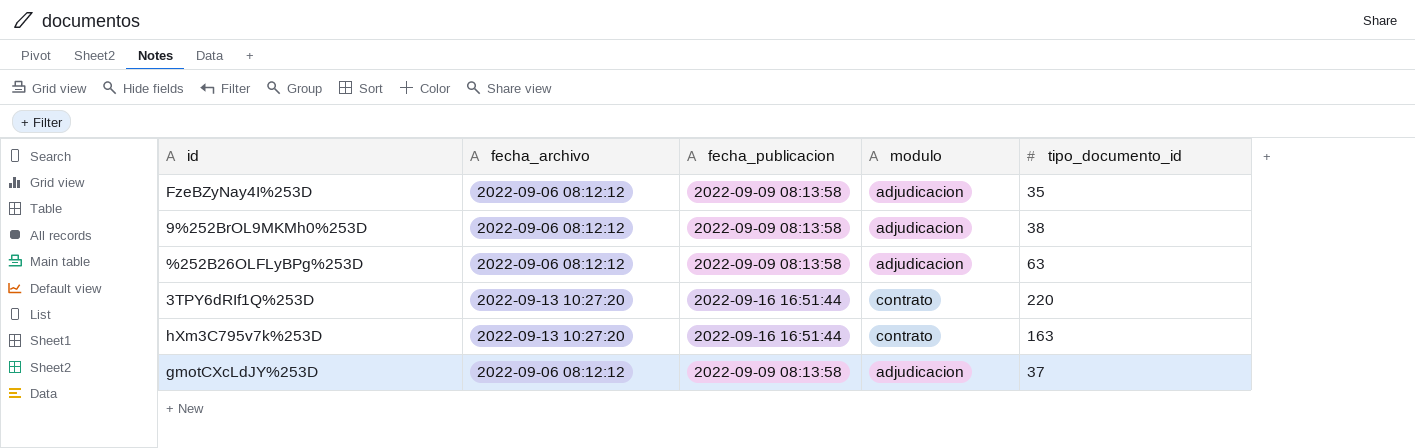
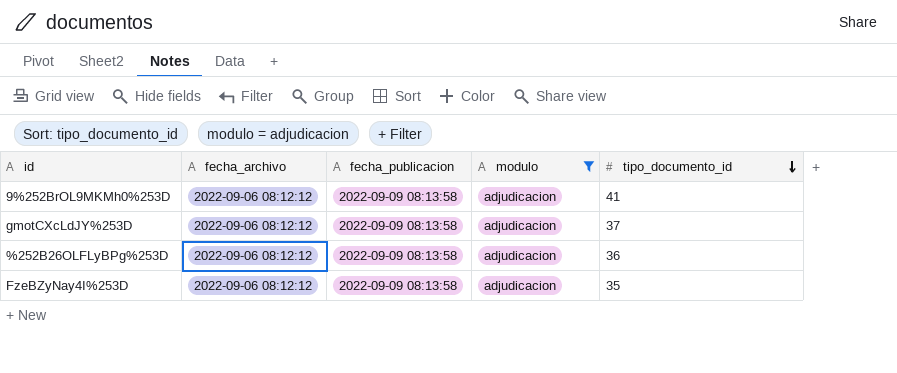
filter: none -> modulo = adjudicacion
row order: none -> tipo_documento_id descending
9%252BrOL9MKMh0%253D | tipo_documento_id: 38 -> 41
%252B26OLFLyBPg%253D | tipo_documento_id: 63 -> 36

